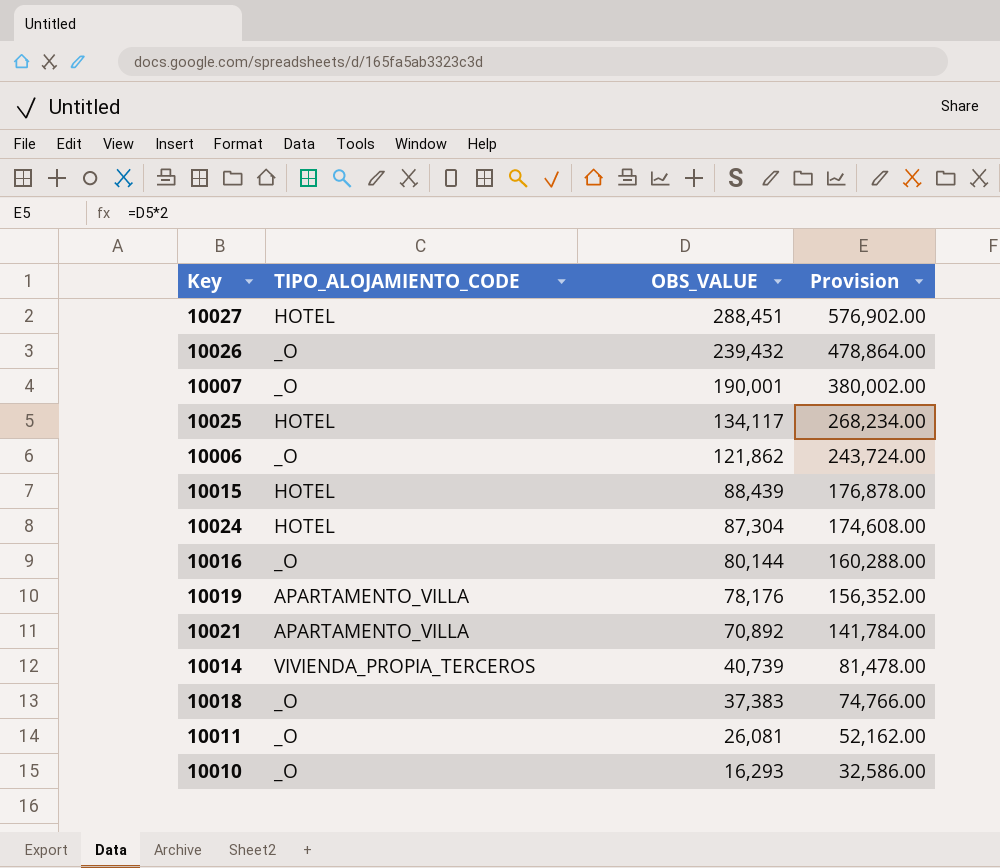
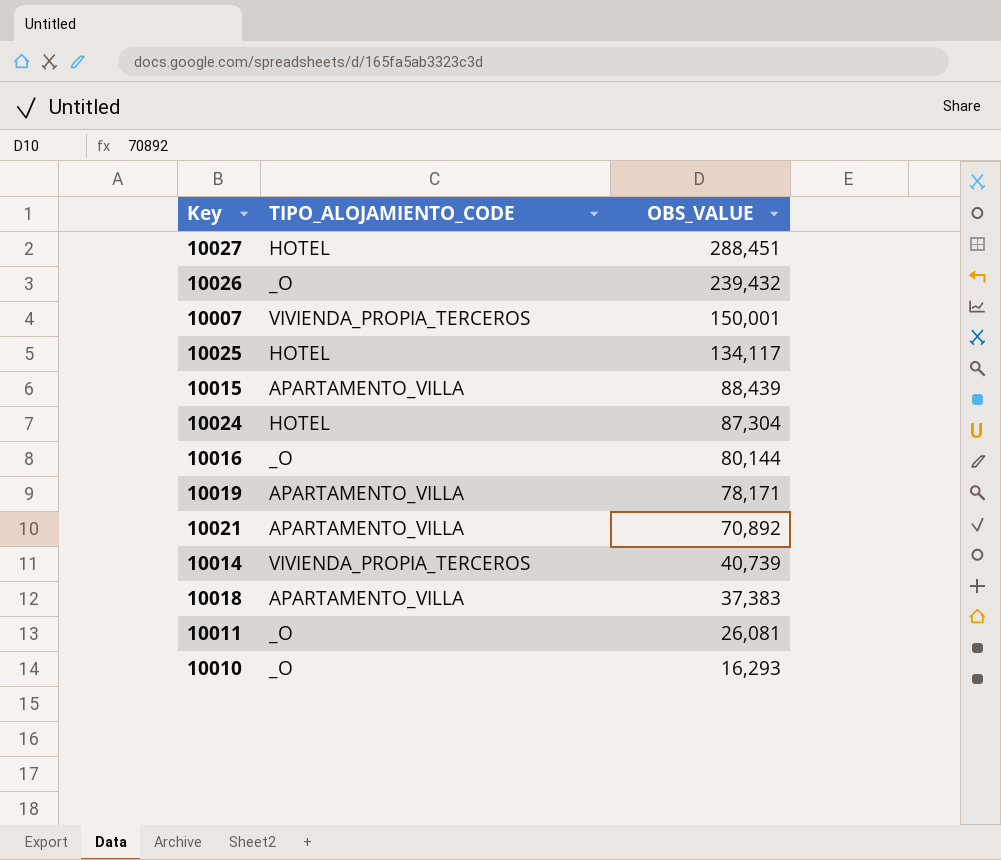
column Provision | formula: [OBS_VALUE] * 2 -> none
row 10006: _O | 121,862 | 243,724.00 -> none
10007 | TIPO_ALOJAMIENTO_CODE: _O -> VIVIENDA_PROPIA_TERCEROS
10007 | OBS_VALUE: 190,001 -> 150,001
10015 | TIPO_ALOJAMIENTO_CODE: HOTEL -> APARTAMENTO_VILLA
10019 | OBS_VALUE: 78,176 -> 78,171
10018 | TIPO_ALOJAMIENTO_CODE: _O -> APARTAMENTO_VILLA

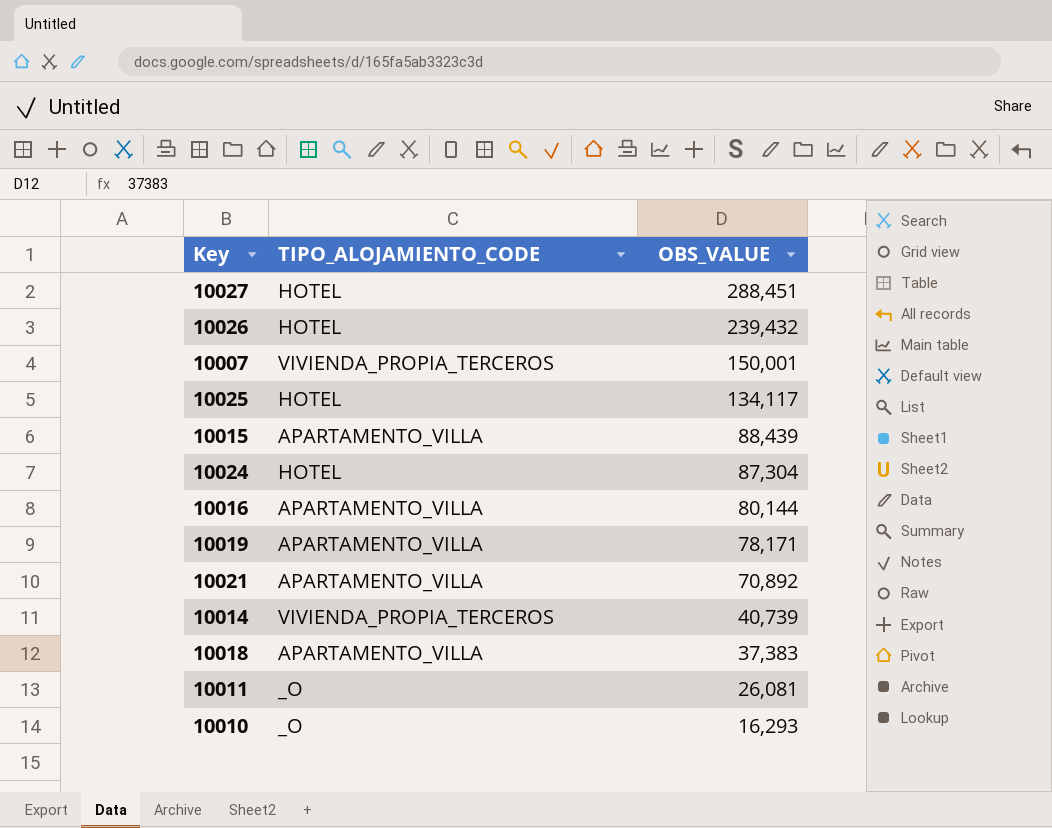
10026 | TIPO_ALOJAMIENTO_CODE: _O -> HOTEL
10016 | TIPO_ALOJAMIENTO_CODE: _O -> APARTAMENTO_VILLA

